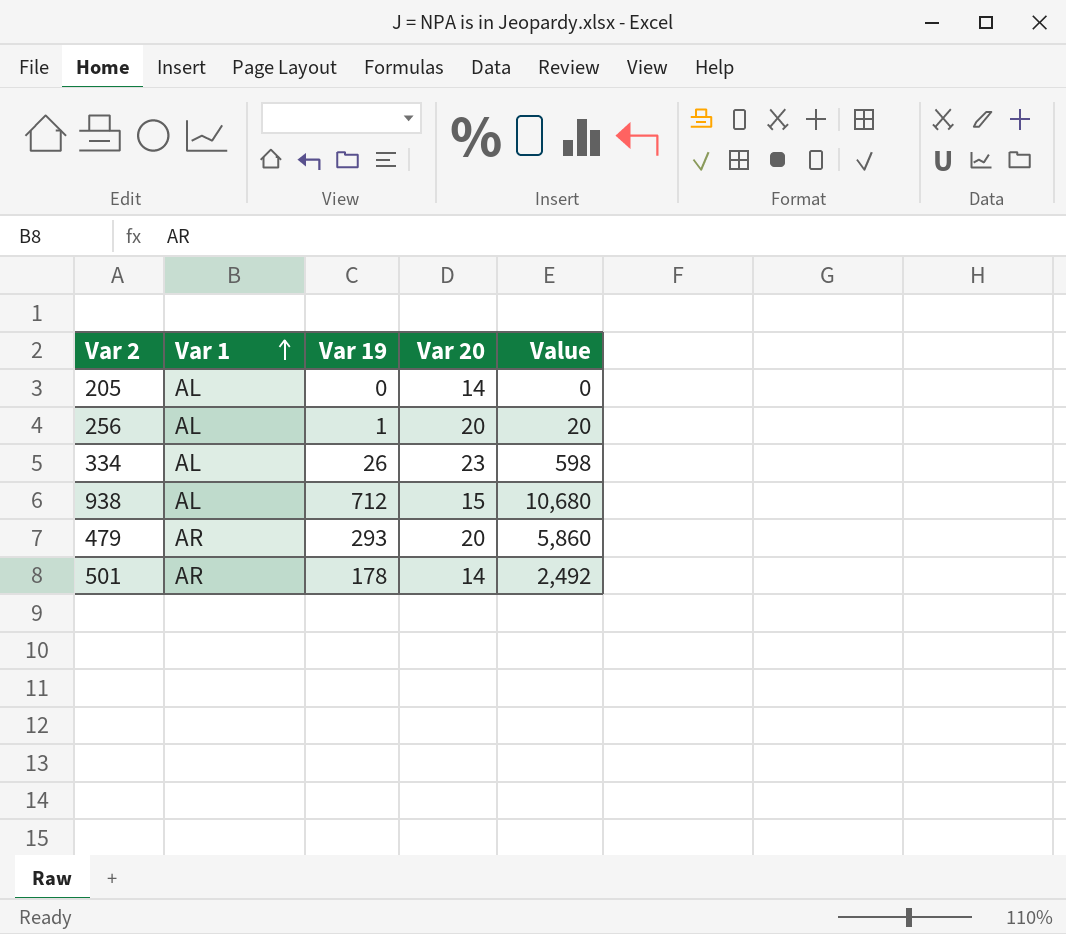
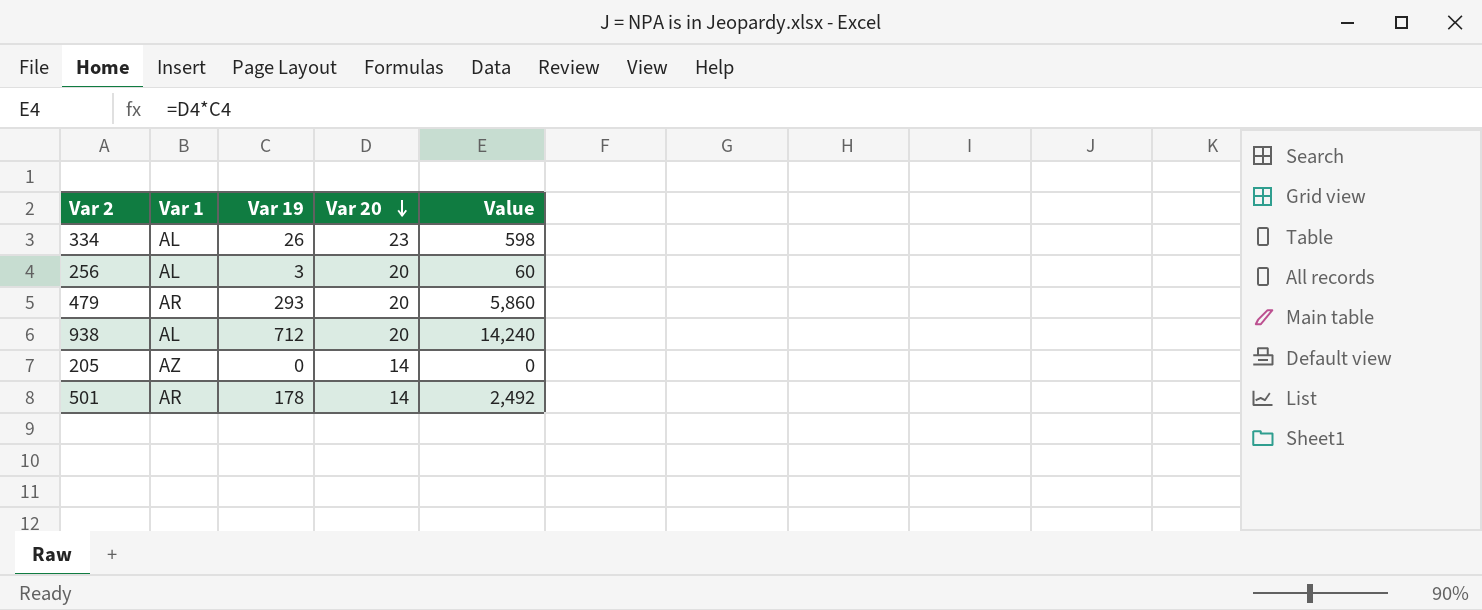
row order: Var 1 ascending -> Var 20 descending
256 | Var 19: 1 -> 3
256 | Value: 20 -> 60
938 | Var 20: 15 -> 20
938 | Value: 10,680 -> 14,240
205 | Var 1: AL -> AZ

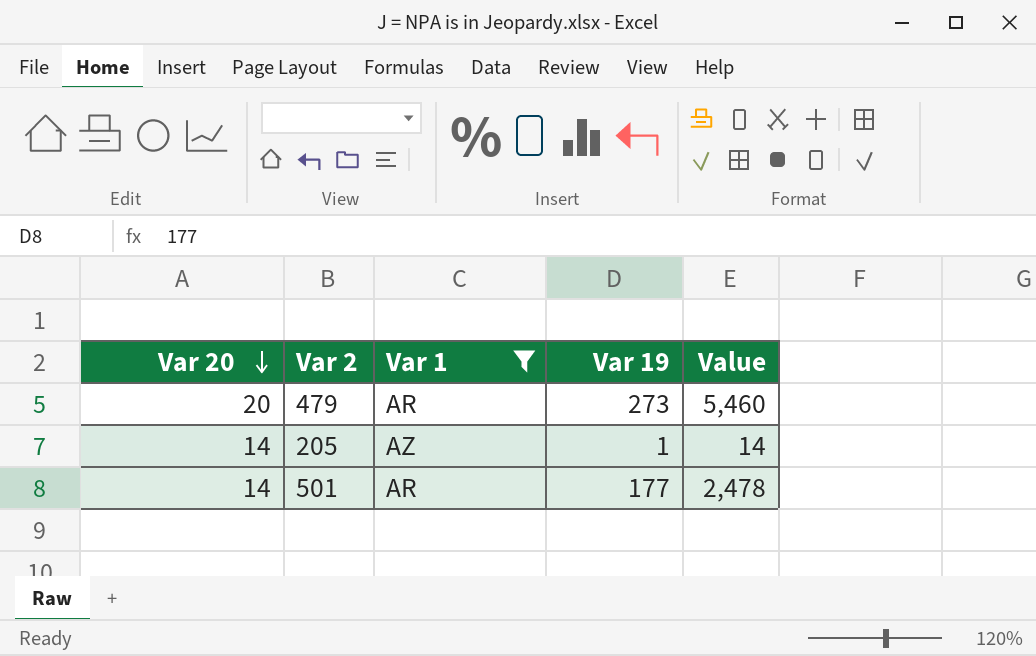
filter: none -> Var 1 != AL
column Var 20 | position: 4 -> 1
479 | Var 19: 293 -> 273
479 | Value: 5,860 -> 5,460
205 | Var 19: 0 -> 1
205 | Value: 0 -> 14
501 | Var 19: 178 -> 177
501 | Value: 2,492 -> 2,478

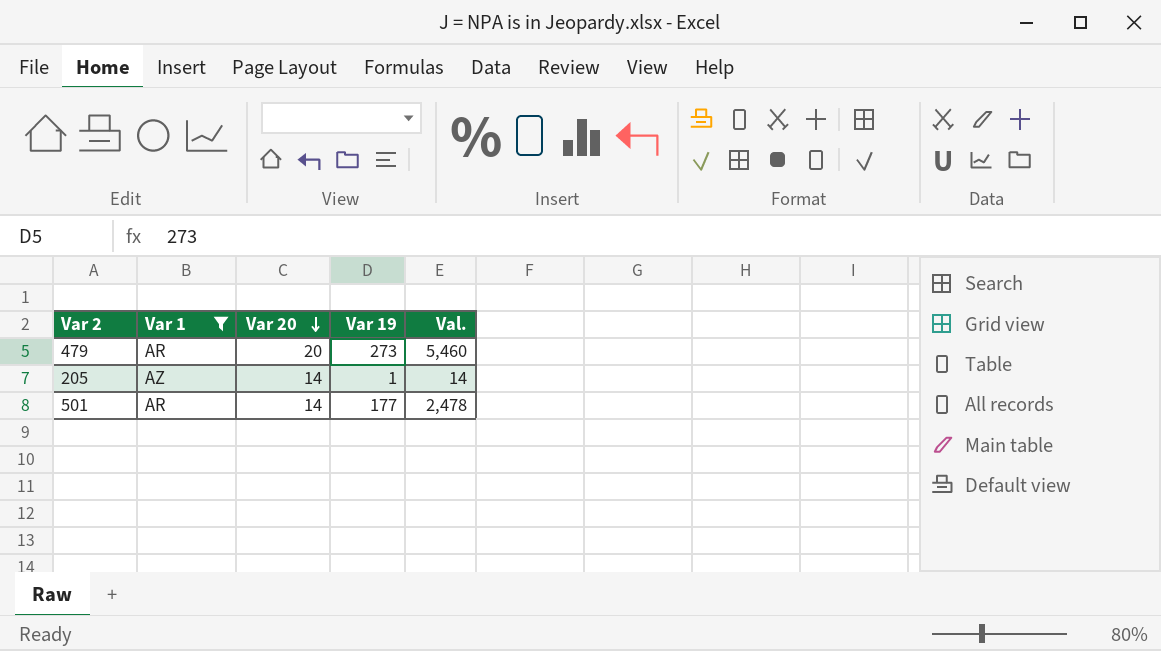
column Var 20 | position: 1 -> 3
column name: Value -> Val.

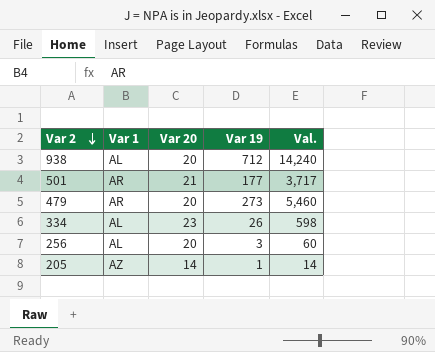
filter: Var 1 != AL -> none
row order: Var 20 descending -> Var 2 descending
501 | Var 20: 14 -> 21
501 | Val.: 2,478 -> 3,717

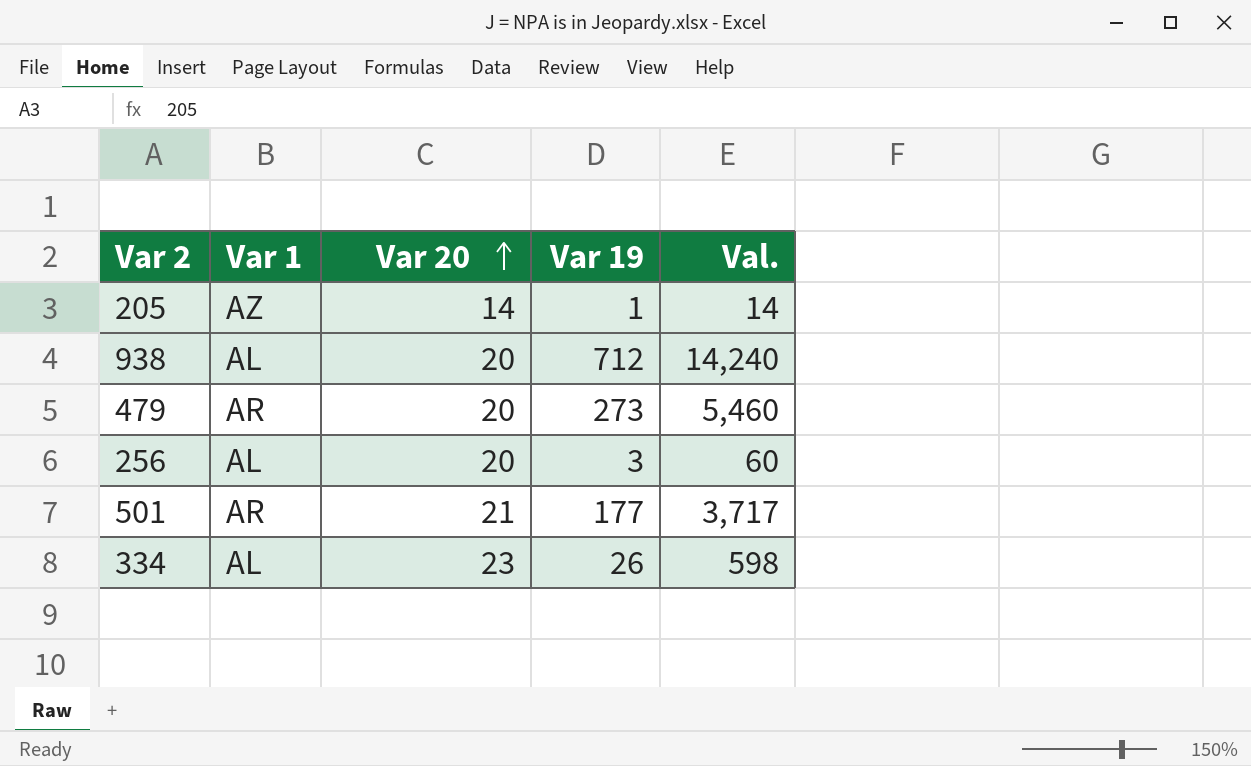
row order: Var 2 descending -> Var 20 ascending

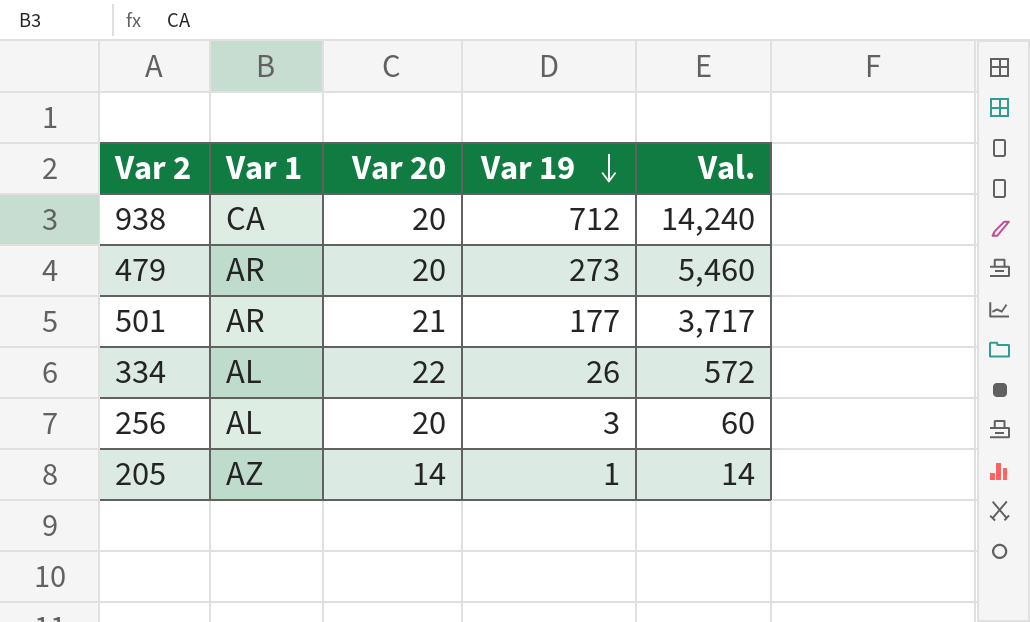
row order: Var 20 ascending -> Var 19 descending
938 | Var 1: AL -> CA
334 | Var 20: 23 -> 22
334 | Val.: 598 -> 572

